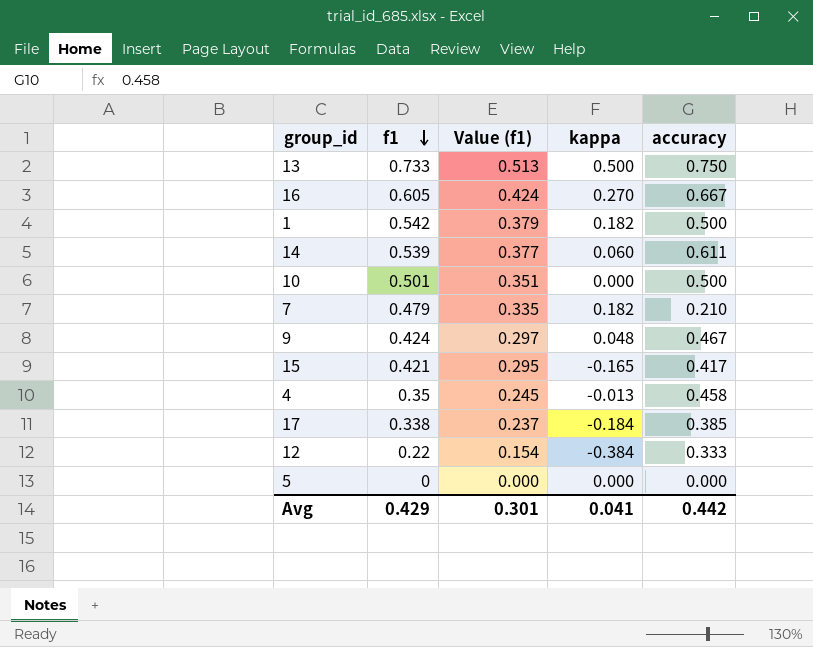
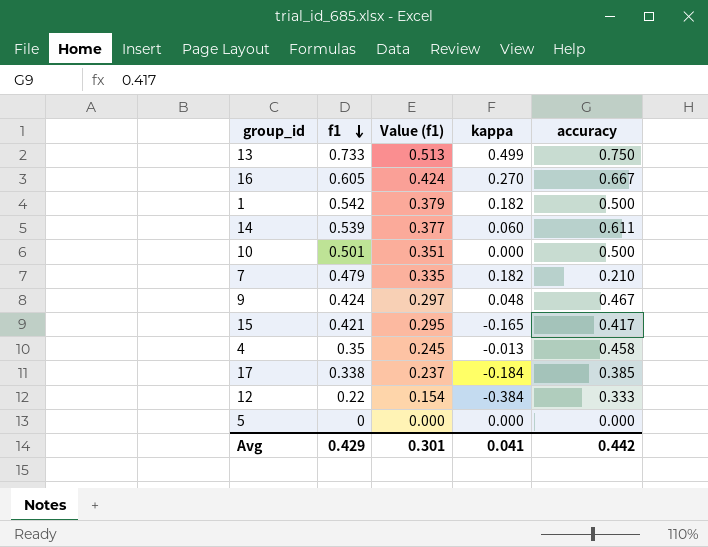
13 | kappa: 0.500 -> 0.499

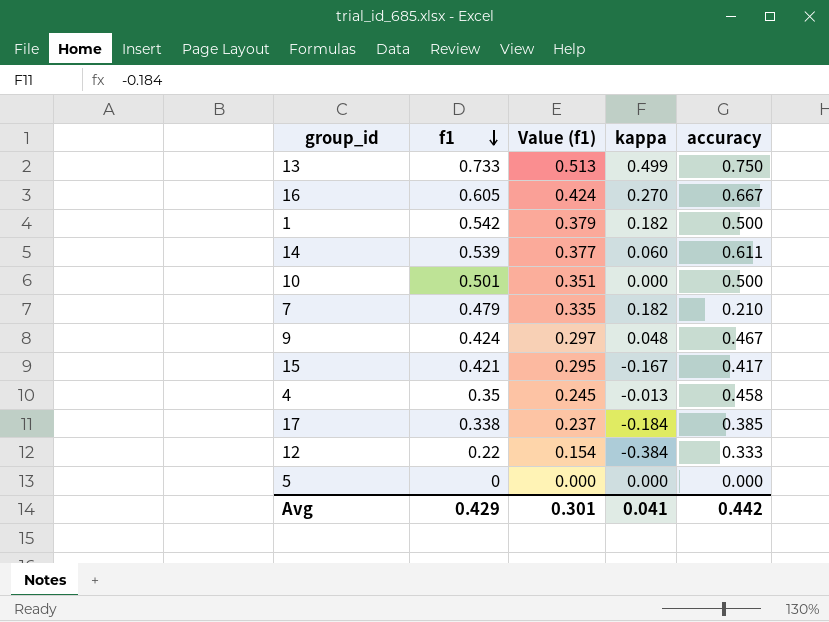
15 | kappa: -0.165 -> -0.167

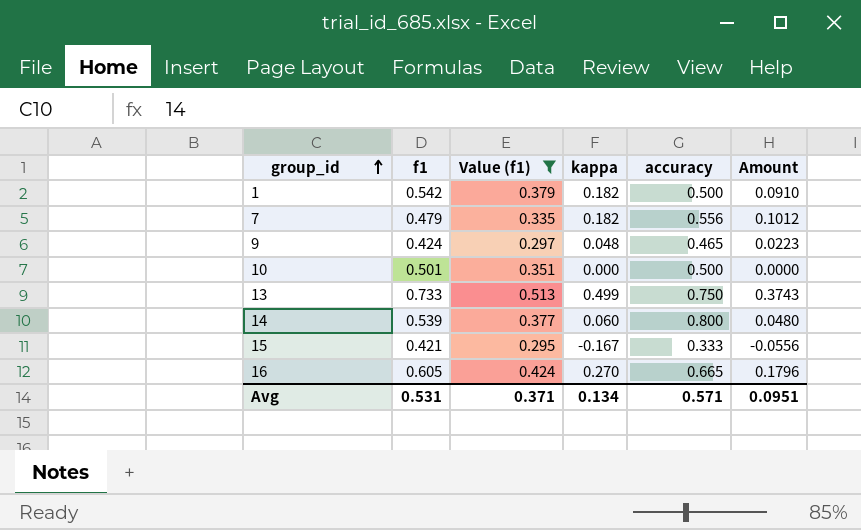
filter: none -> Value (f1) >= 0.295
row order: f1 descending -> group_id ascending
column Amount | formula: none -> [kappa] * [accuracy]
7 | accuracy: 0.210 -> 0.556
9 | accuracy: 0.467 -> 0.465
14 | accuracy: 0.611 -> 0.800
15 | accuracy: 0.417 -> 0.333
16 | accuracy: 0.667 -> 0.665
Avg | f1: 0.429 -> 0.531
Avg | Value (f1): 0.301 -> 0.371
Avg | kappa: 0.041 -> 0.134
Avg | accuracy: 0.442 -> 0.571

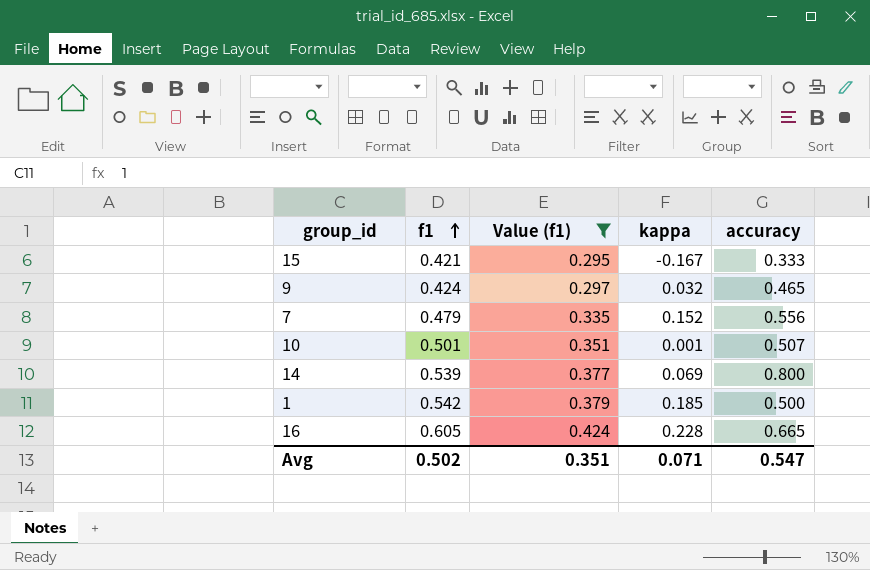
row order: group_id ascending -> f1 ascending
column Amount | formula: [kappa] * [accuracy] -> none
row 13: 0.733 | 0.513 | 0.499 | 0.750 | 0.3743 -> none
9 | kappa: 0.048 -> 0.032
7 | kappa: 0.182 -> 0.152
10 | kappa: 0.000 -> 0.001
10 | accuracy: 0.500 -> 0.507
14 | kappa: 0.060 -> 0.069
1 | kappa: 0.182 -> 0.185
16 | kappa: 0.270 -> 0.228
Avg | f1: 0.531 -> 0.502
Avg | Value (f1): 0.371 -> 0.351
Avg | kappa: 0.134 -> 0.071
Avg | accuracy: 0.571 -> 0.547

